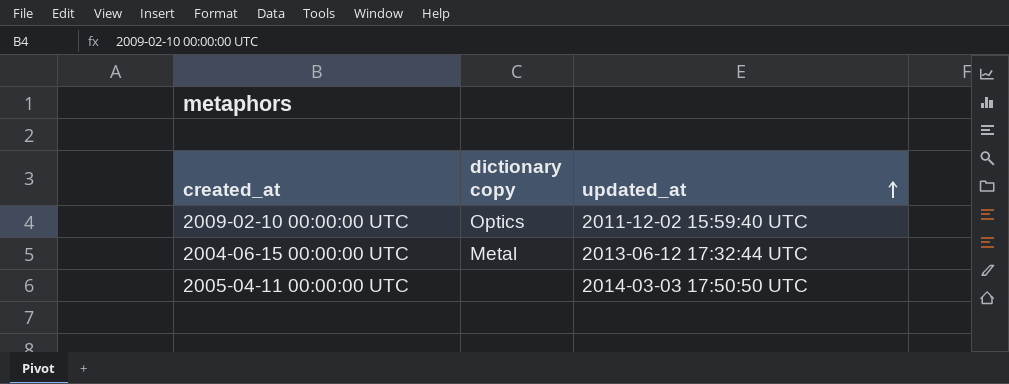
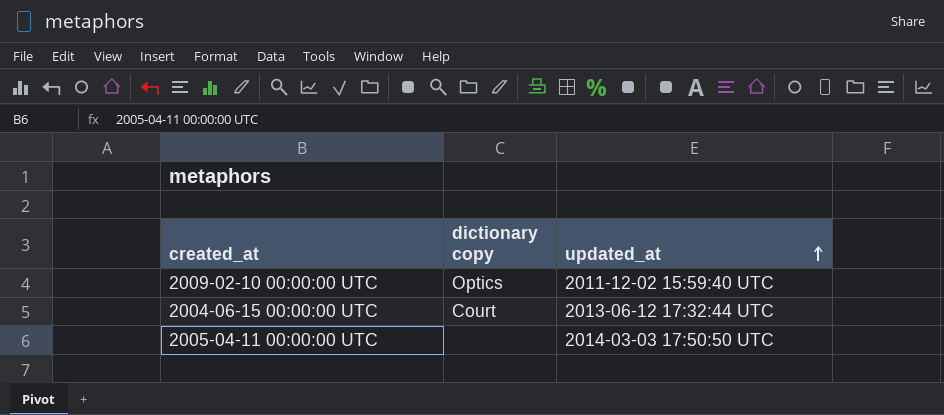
2004-06-15 00:00:00 UTC | dictionary copy: Metal -> Court

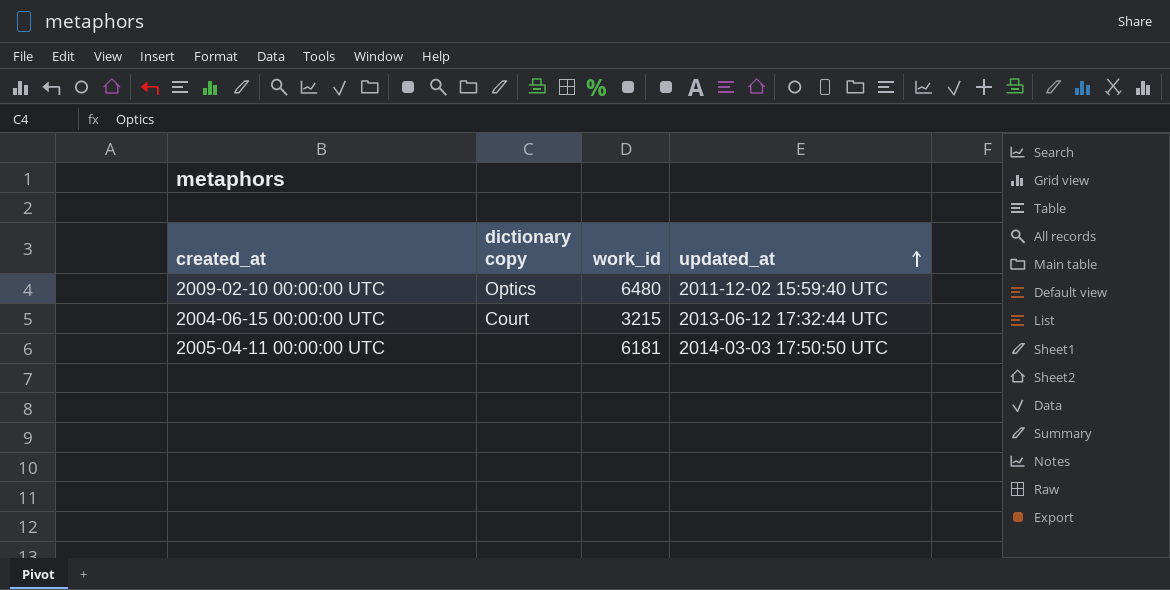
column work_id | position: none -> 3

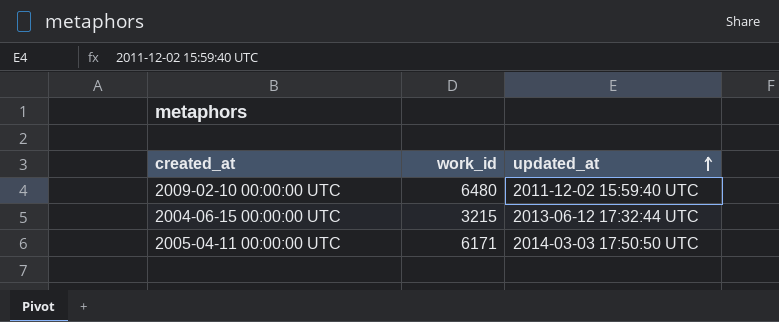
column dictionary copy | position: 2 -> none
2005-04-11 00:00:00 UTC | work_id: 6181 -> 6171

